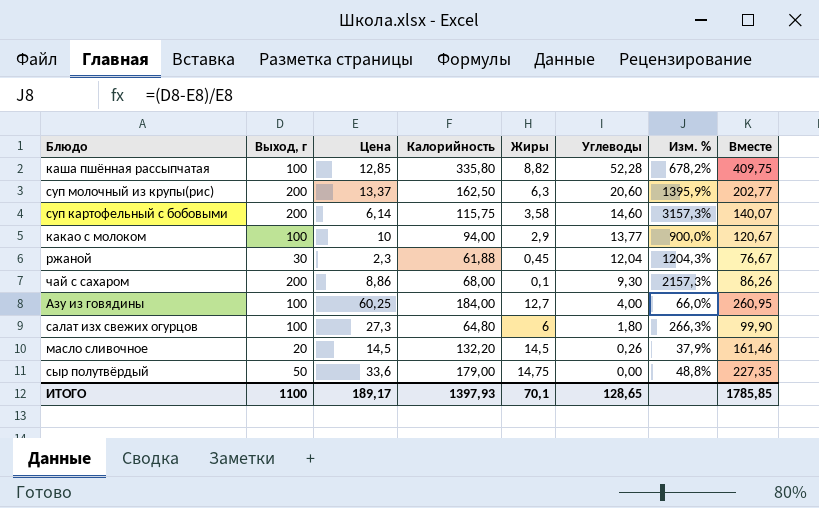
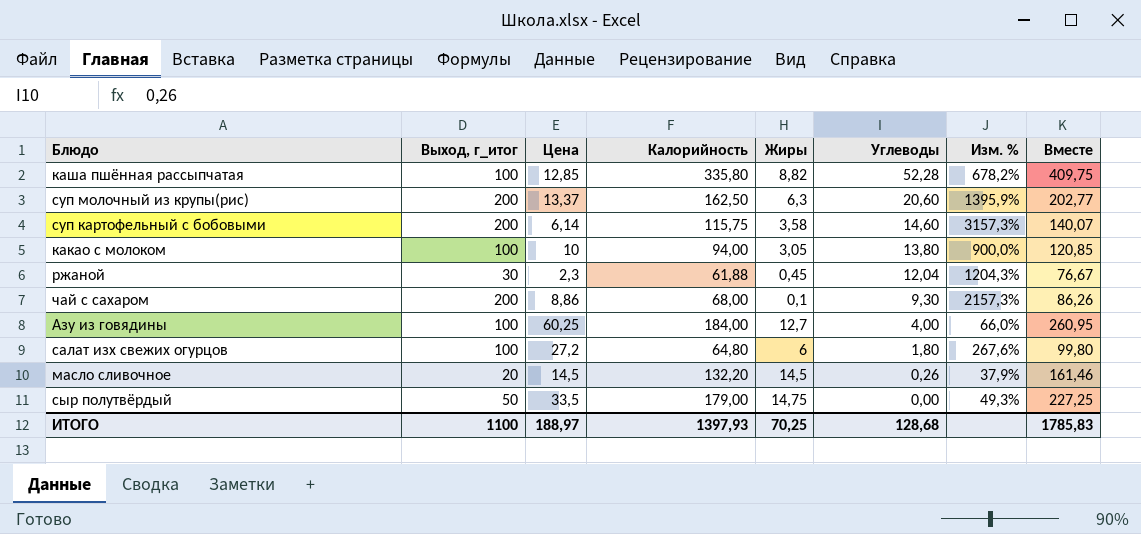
column name: Выход, г -> Выход, г_итог
какао с молоком | Жиры: 2,9 -> 3,05
какао с молоком | Углеводы: 13,77 -> 13,80
какао с молоком | Вместе: 120,67 -> 120,85
салат изх свежих огурцов | Цена: 27,3 -> 27,2
салат изх свежих огурцов | Изм. %: 266,3% -> 267,6%
салат изх свежих огурцов | Вместе: 99,90 -> 99,80
сыр полутвёрдый | Цена: 33,6 -> 33,5
сыр полутвёрдый | Изм. %: 48,8% -> 49,3%
сыр полутвёрдый | Вместе: 227,35 -> 227,25
ИТОГО | Цена: 189,17 -> 188,97
ИТОГО | Жиры: 70,1 -> 70,25
ИТОГО | Углеводы: 128,65 -> 128,68
ИТОГО | Вместе: 1785,85 -> 1785,83

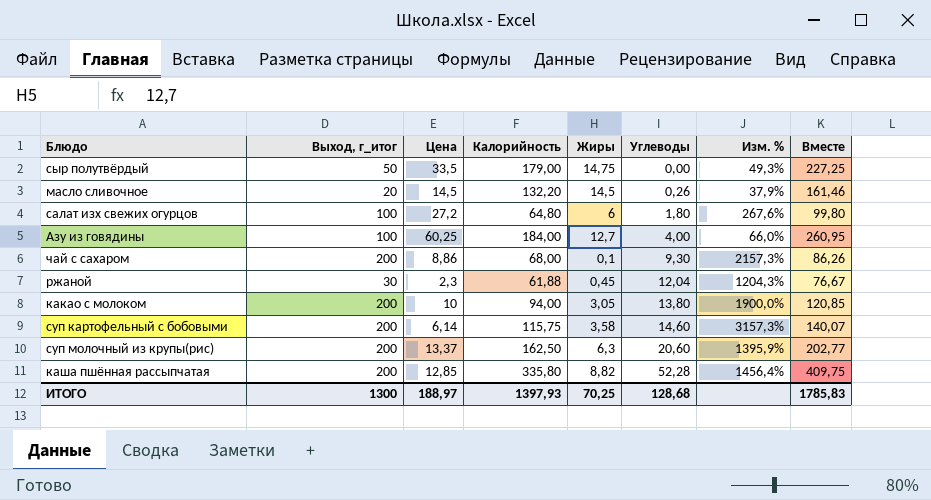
row order: Углеводы descending -> Углеводы ascending
какао с молоком | Выход, г_итог: 100 -> 200
какао с молоком | Изм. %: 900,0% -> 1900,0%
каша пшённая рассыпчатая | Выход, г_итог: 100 -> 200
каша пшённая рассыпчатая | Изм. %: 678,2% -> 1456,4%
ИТОГО | Выход, г_итог: 1100 -> 1300

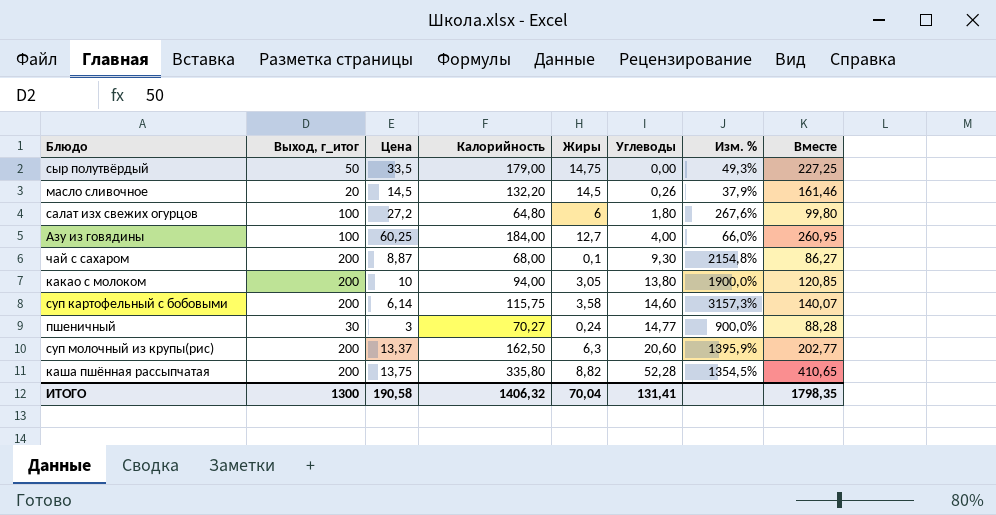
row ржаной: 30 | 2,3 | 61,88 | 0,45 | 12,04 | 1204,3% | 76,67 -> none
чай с сахаром | Цена: 8,86 -> 8,87
чай с сахаром | Изм. %: 2157,3% -> 2154,8%
чай с сахаром | Вместе: 86,26 -> 86,27
row пшеничный: none -> 30 | 3 | 70,27 | 0,24 | 14,77 | 900,0% | 88,28
каша пшённая рассыпчатая | Цена: 12,85 -> 13,75
каша пшённая рассыпчатая | Изм. %: 1456,4% -> 1354,5%
каша пшённая рассыпчатая | Вместе: 409,75 -> 410,65
ИТОГО | Цена: 188,97 -> 190,58
ИТОГО | Калорийность: 1397,93 -> 1406,32
ИТОГО | Жиры: 70,25 -> 70,04
ИТОГО | Углеводы: 128,68 -> 131,41
ИТОГО | Вместе: 1785,83 -> 1798,35

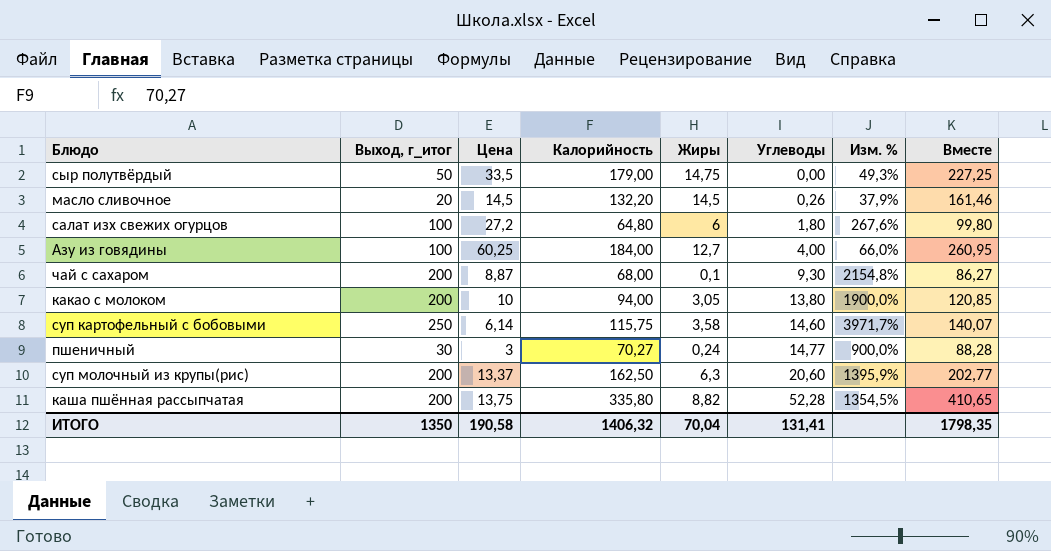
суп картофельный с бобовыми | Выход, г_итог: 200 -> 250
суп картофельный с бобовыми | Изм. %: 3157,3% -> 3971,7%
ИТОГО | Выход, г_итог: 1300 -> 1350

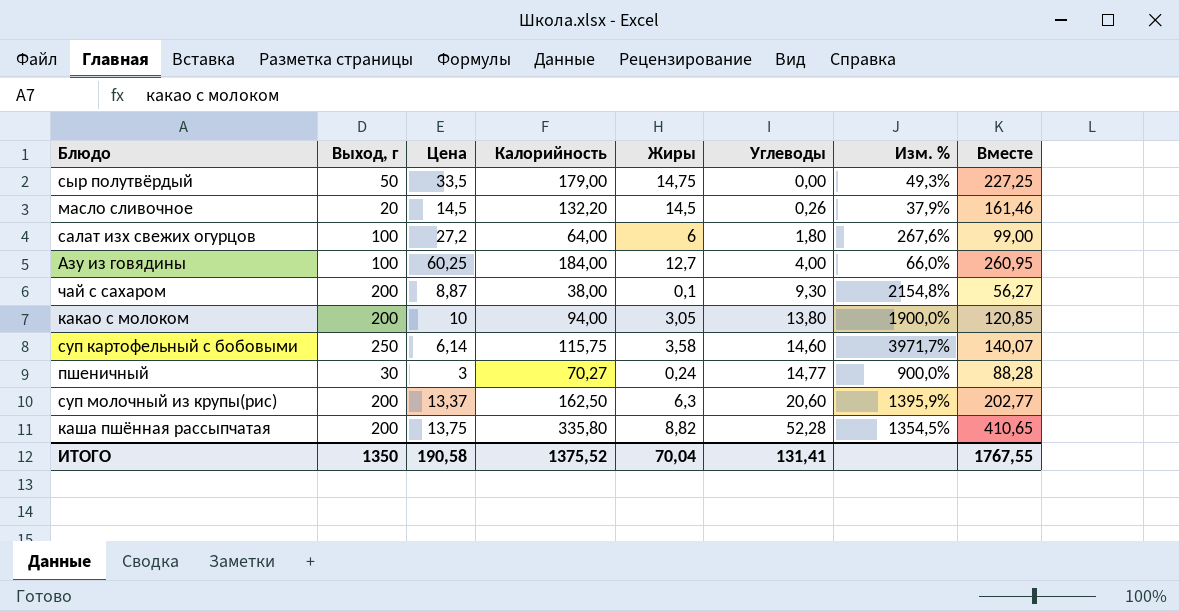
column name: Выход, г_итог -> Выход, г
салат изх свежих огурцов | Калорийность: 64,80 -> 64,00
салат изх свежих огурцов | Вместе: 99,80 -> 99,00
чай с сахаром | Калорийность: 68,00 -> 38,00
чай с сахаром | Вместе: 86,27 -> 56,27
ИТОГО | Калорийность: 1406,32 -> 1375,52
ИТОГО | Вместе: 1798,35 -> 1767,55

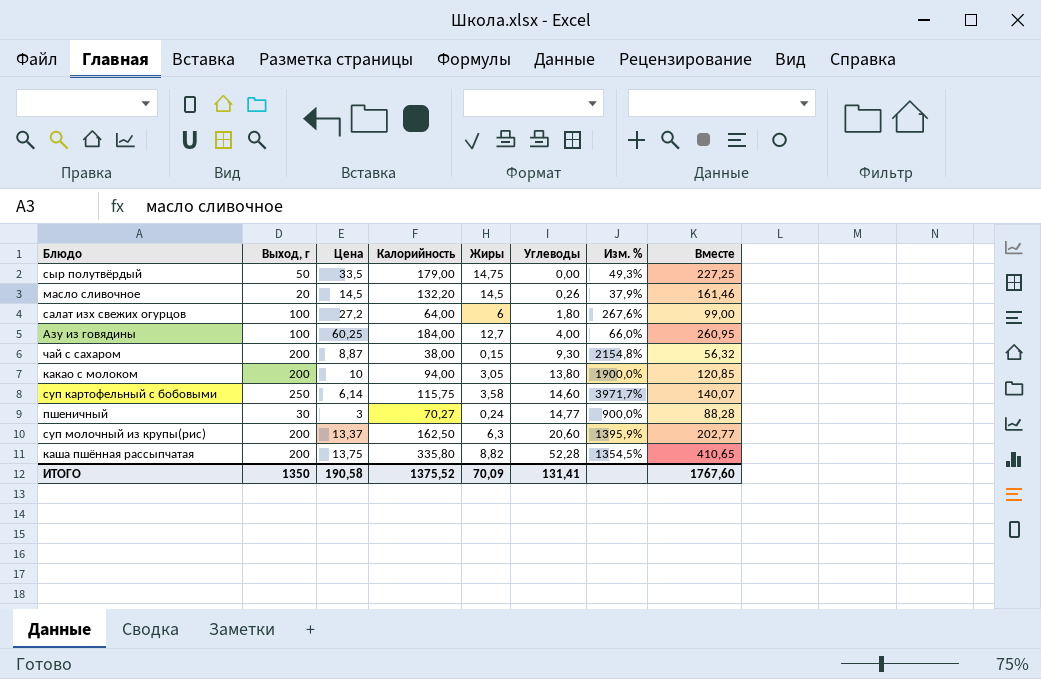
чай с сахаром | Жиры: 0,1 -> 0,15
чай с сахаром | Вместе: 56,27 -> 56,32
ИТОГО | Жиры: 70,04 -> 70,09
ИТОГО | Вместе: 1767,55 -> 1767,60

